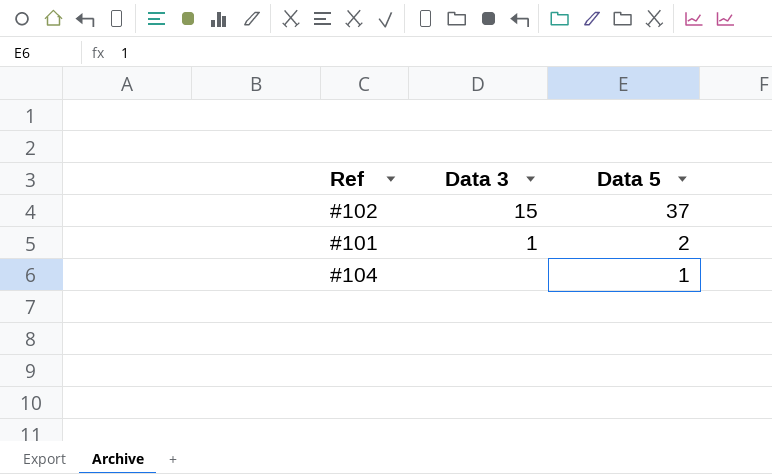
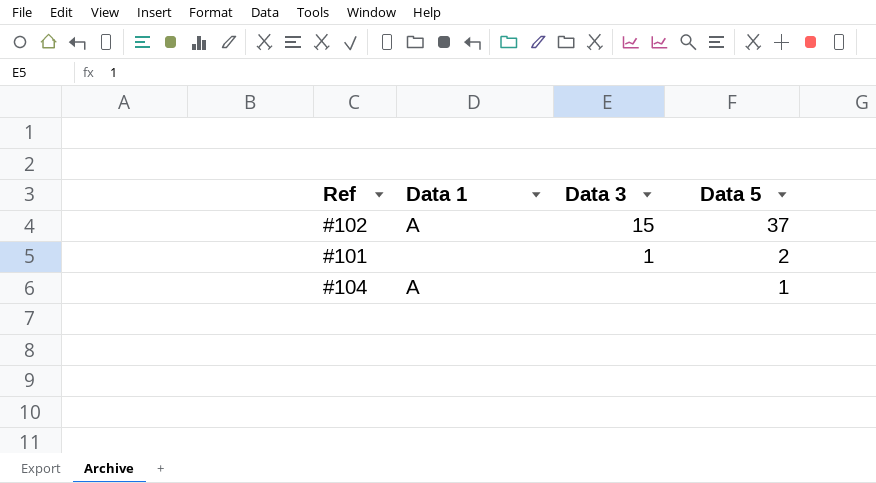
column Data 1 | position: none -> 2

